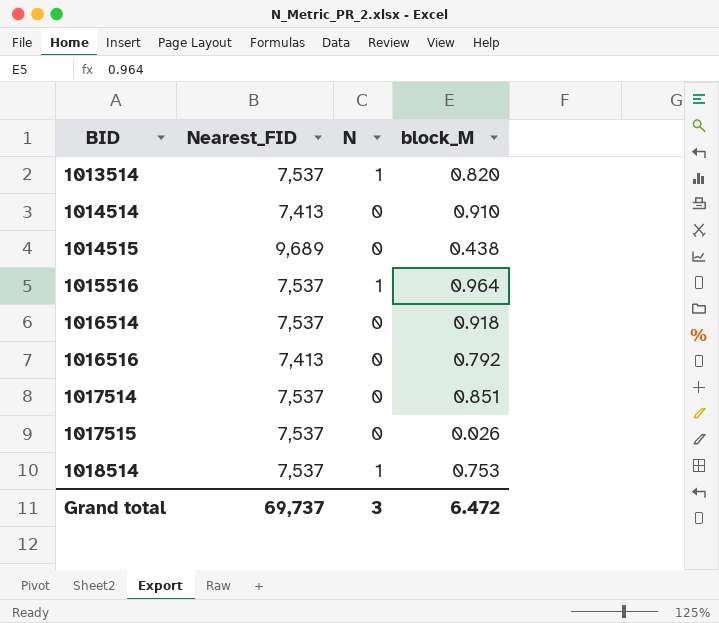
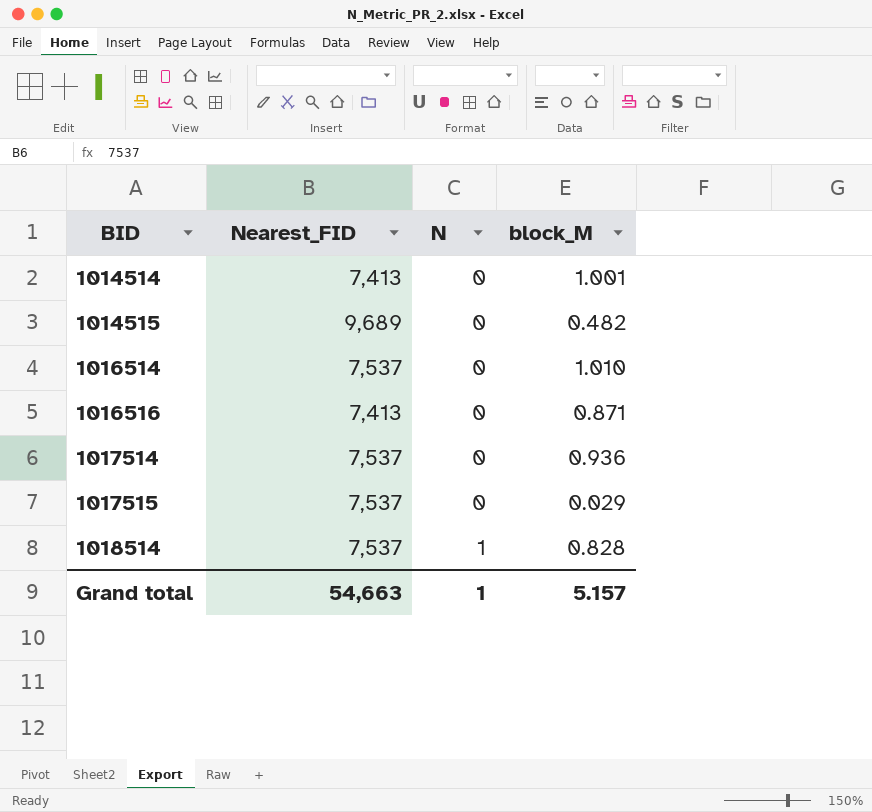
row 1013514: 7,537 | 1 | 0.820 -> none
row 1015516: 7,537 | 1 | 0.964 -> none
1014514 | block_M: 0.910 -> 1.001
1014515 | block_M: 0.438 -> 0.482
1016514 | block_M: 0.918 -> 1.010
1016516 | block_M: 0.792 -> 0.871
1017514 | block_M: 0.851 -> 0.936
1017515 | block_M: 0.026 -> 0.029
1018514 | block_M: 0.753 -> 0.828
Grand total | Nearest_FID: 69,737 -> 54,663
Grand total | N: 3 -> 1
Grand total | block_M: 6.472 -> 5.157

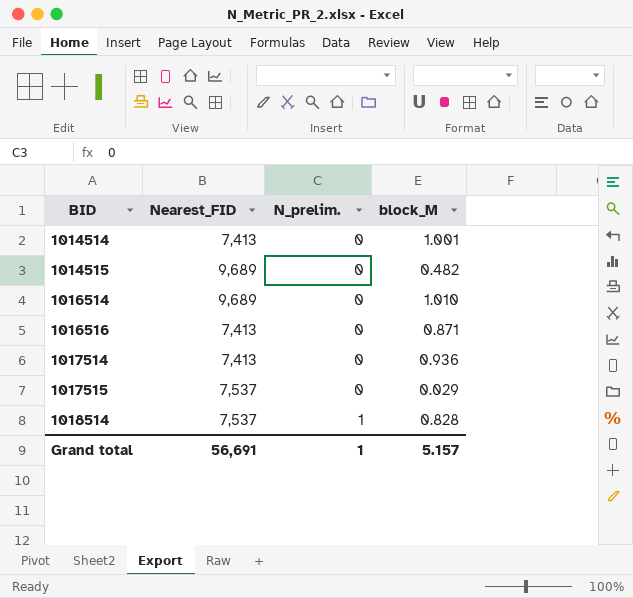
column name: N -> N_prelim.
1016514 | Nearest_FID: 7,537 -> 9,689
1017514 | Nearest_FID: 7,537 -> 7,413
Grand total | Nearest_FID: 54,663 -> 56,691

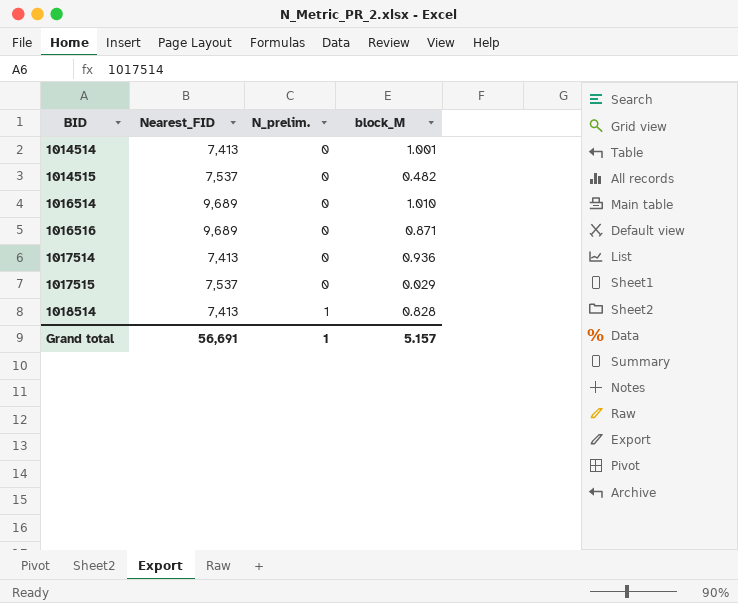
1014515 | Nearest_FID: 9,689 -> 7,537
1016516 | Nearest_FID: 7,413 -> 9,689
1018514 | Nearest_FID: 7,537 -> 7,413

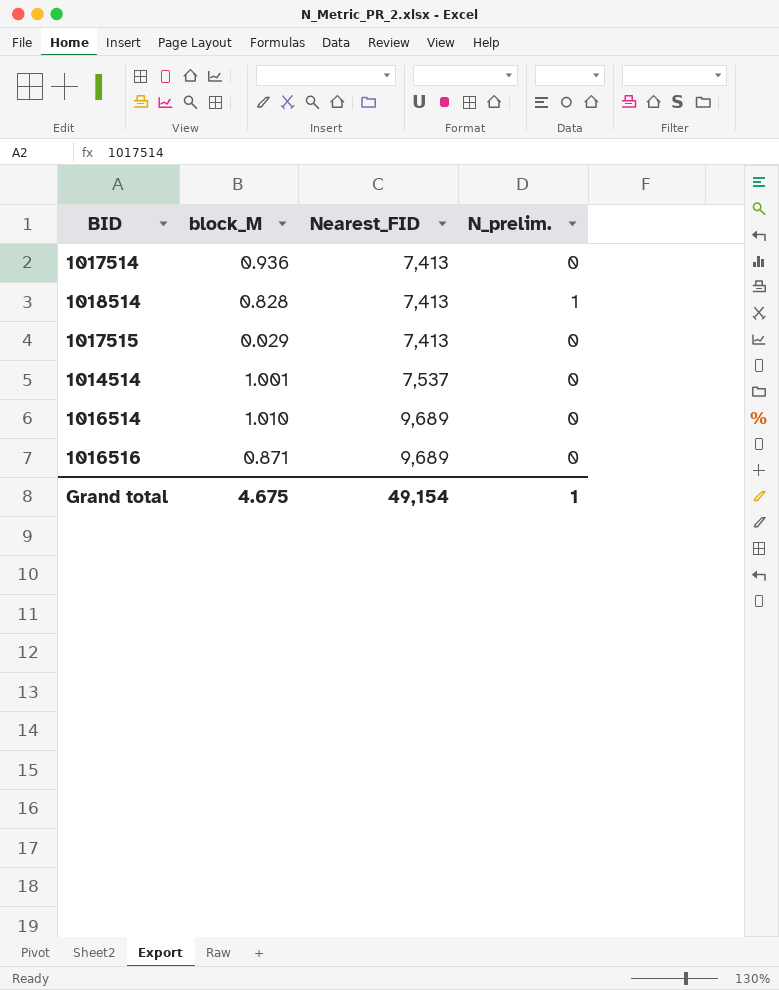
row order: BID ascending -> Nearest_FID ascending
column block_M | position: 4 -> 2
row 1014515: 7,537 | 0 | 0.482 -> none
1017515 | Nearest_FID: 7,537 -> 7,413
1014514 | Nearest_FID: 7,413 -> 7,537
Grand total | block_M: 5.157 -> 4.675
Grand total | Nearest_FID: 56,691 -> 49,154

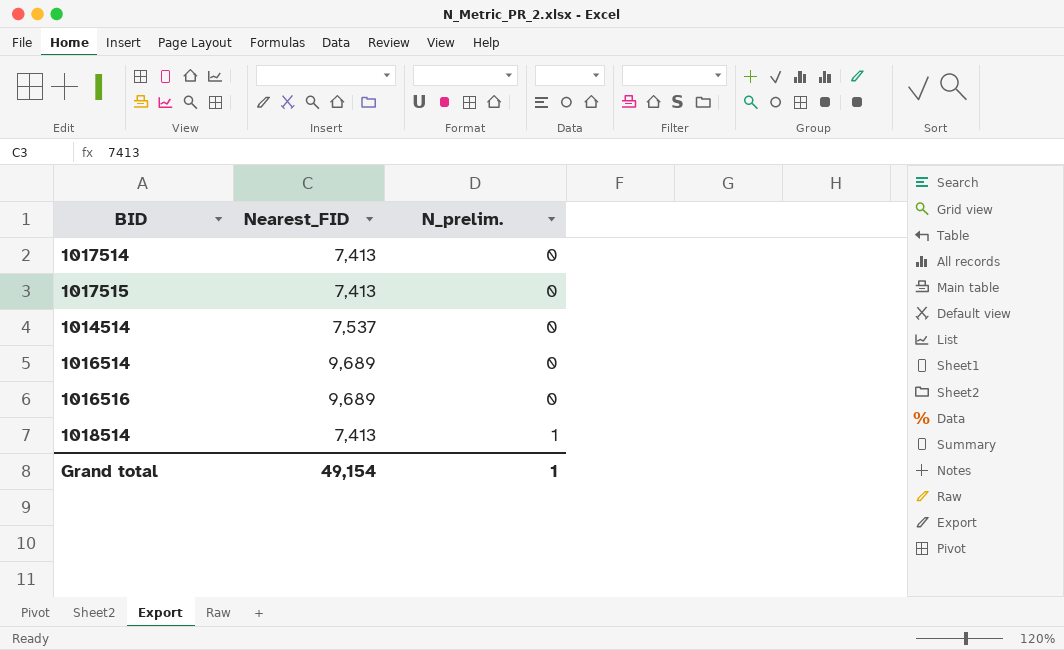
row order: Nearest_FID ascending -> N_prelim. ascending
column block_M | position: 2 -> none

